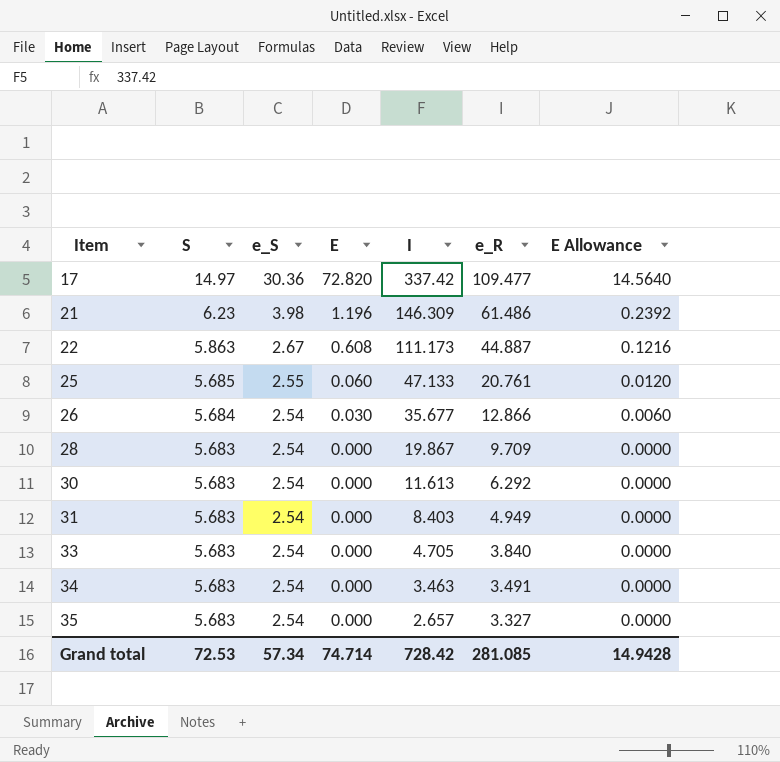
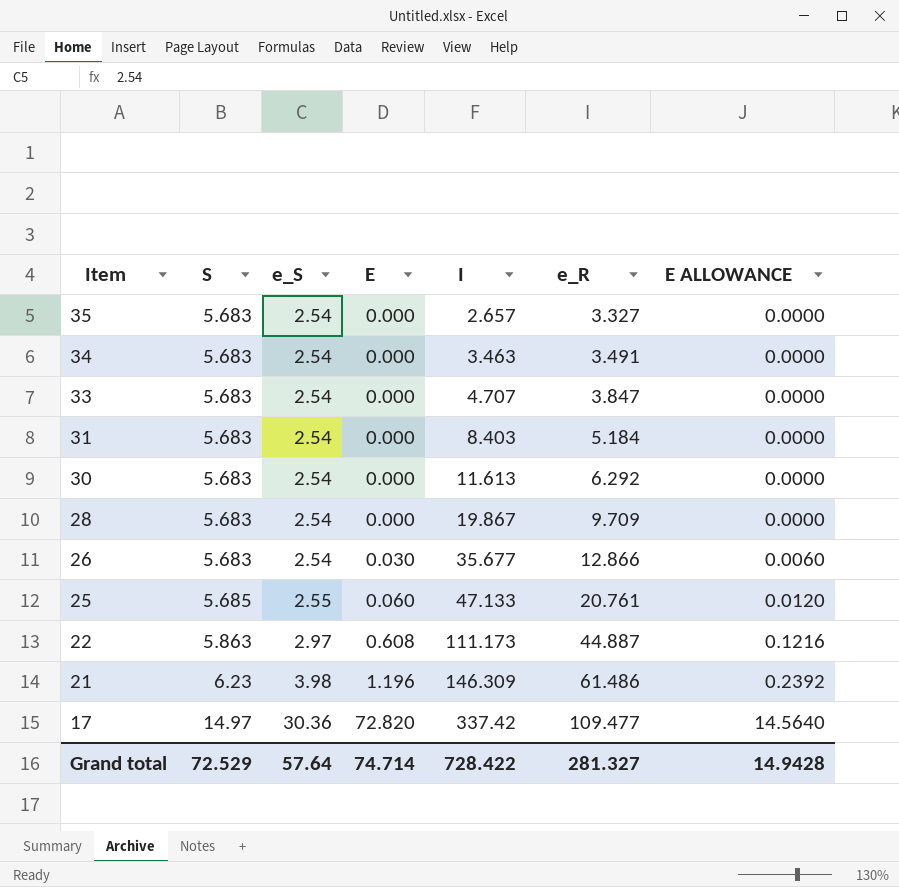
row order: Item ascending -> Item descending
column name: E Allowance -> E ALLOWANCE
33 | I: 4.705 -> 4.707
33 | e_R: 3.840 -> 3.847
31 | e_R: 4.949 -> 5.184
26 | S: 5.684 -> 5.683
22 | e_S: 2.67 -> 2.97
Grand total | S: 72.53 -> 72.529
Grand total | e_S: 57.34 -> 57.64
Grand total | I: 728.42 -> 728.422
Grand total | e_R: 281.085 -> 281.327

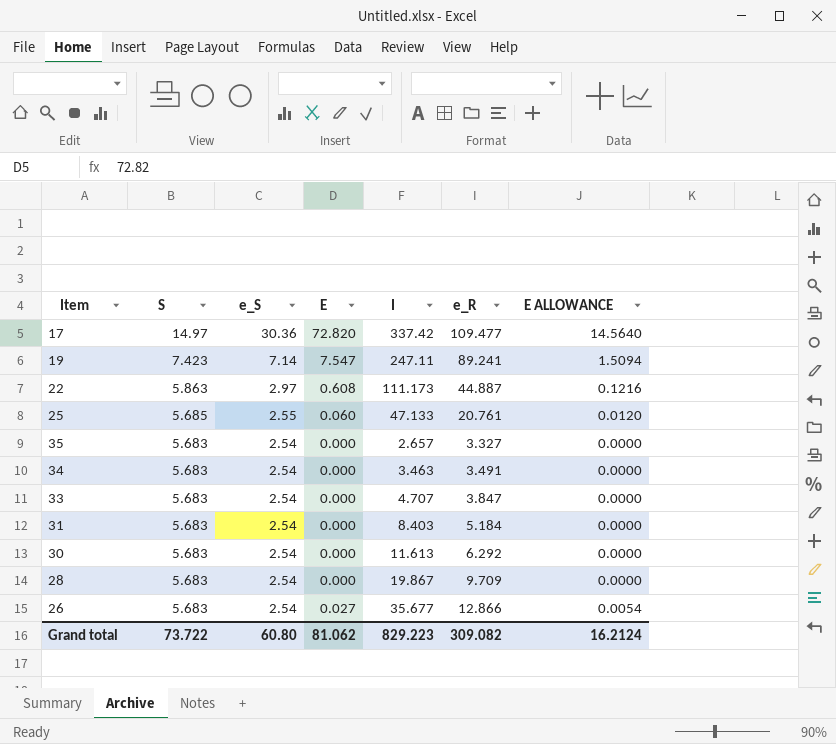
row order: Item descending -> S descending
row 21: 6.23 | 3.98 | 1.196 | 146.309 | 61.486 | 0.2392 -> none
row 19: none -> 7.423 | 7.14 | 7.547 | 247.11 | 89.241 | 1.5094
26 | E: 0.030 -> 0.027
26 | E ALLOWANCE: 0.0060 -> 0.0054
Grand total | S: 72.529 -> 73.722
Grand total | e_S: 57.64 -> 60.80
Grand total | E: 74.714 -> 81.062
Grand total | I: 728.422 -> 829.223
Grand total | e_R: 281.327 -> 309.082
Grand total | E ALLOWANCE: 14.9428 -> 16.2124

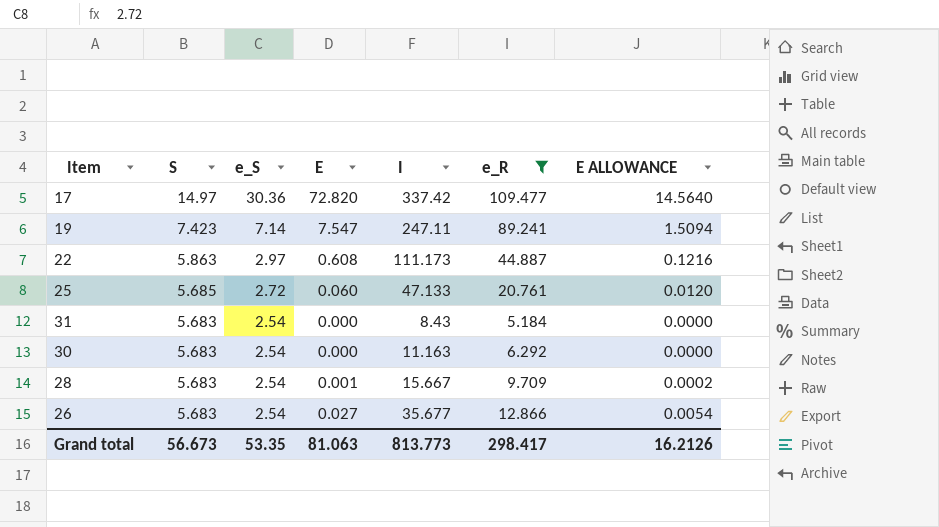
filter: none -> e_R >= 5.184
25 | e_S: 2.55 -> 2.72
31 | I: 8.403 -> 8.43
30 | I: 11.613 -> 11.163
28 | E: 0.000 -> 0.001
28 | I: 19.867 -> 15.667
28 | E ALLOWANCE: 0.0000 -> 0.0002
Grand total | S: 73.722 -> 56.673
Grand total | e_S: 60.80 -> 53.35
Grand total | E: 81.062 -> 81.063
Grand total | I: 829.223 -> 813.773
Grand total | e_R: 309.082 -> 298.417
Grand total | E ALLOWANCE: 16.2124 -> 16.2126

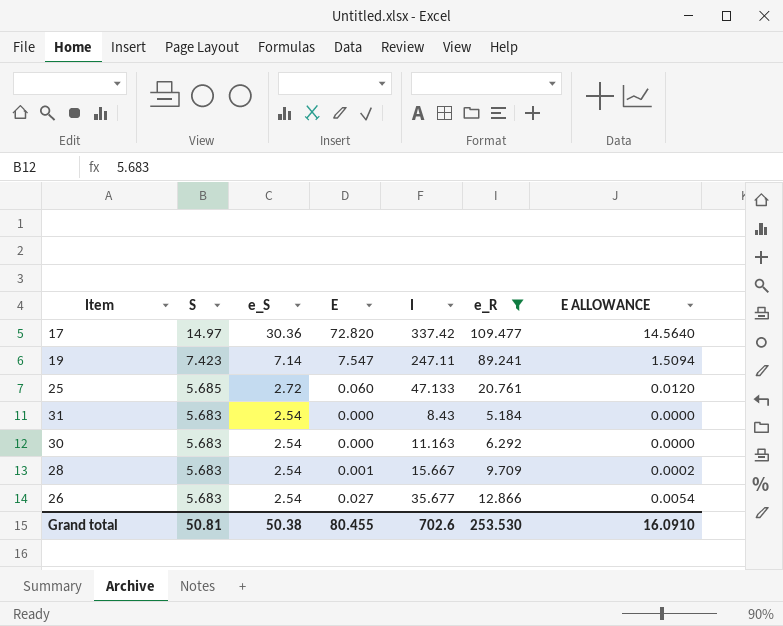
row 22: 5.863 | 2.97 | 0.608 | 111.173 | 44.887 | 0.1216 -> none
Grand total | S: 56.673 -> 50.81
Grand total | e_S: 53.35 -> 50.38
Grand total | E: 81.063 -> 80.455
Grand total | I: 813.773 -> 702.6
Grand total | e_R: 298.417 -> 253.530
Grand total | E ALLOWANCE: 16.2126 -> 16.0910

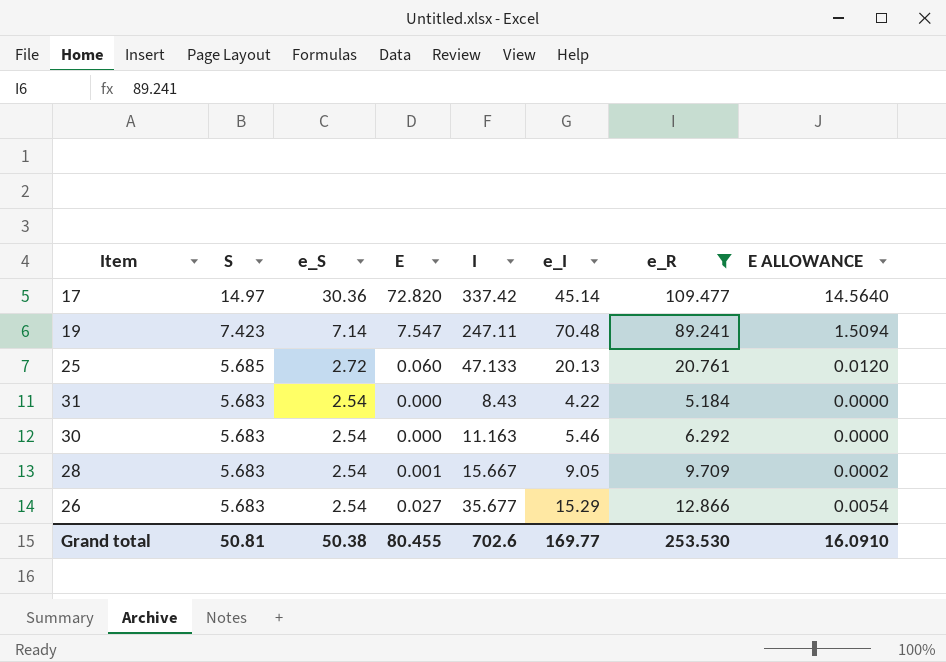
column e_I | position: none -> 6

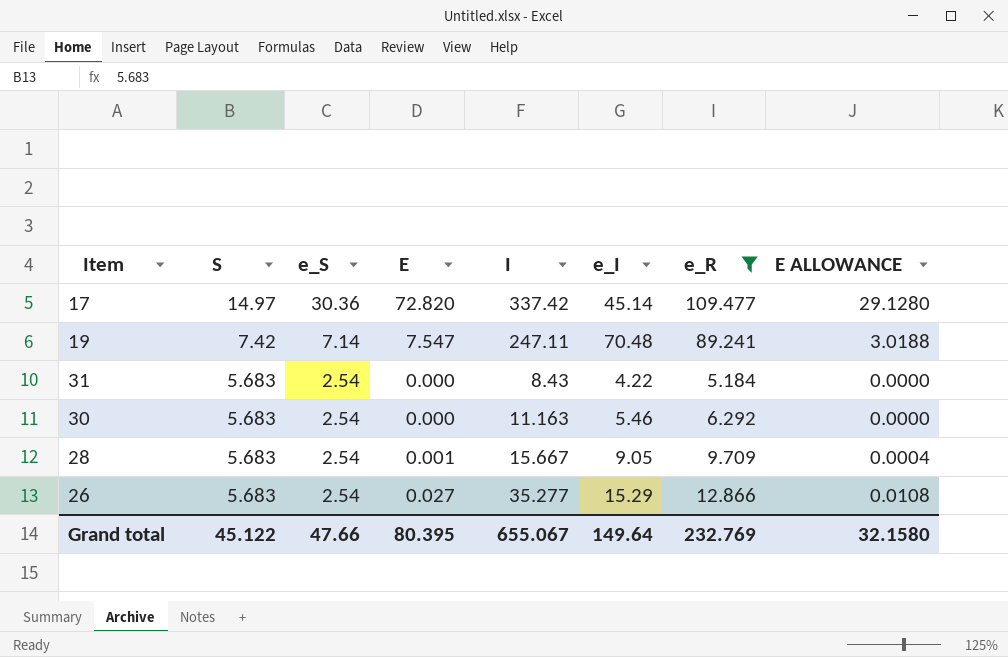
column E ALLOWANCE | formula: [E] * 0.2 -> [E] * 0.4
row 25: 5.685 | 2.72 | 0.060 | 47.133 | 20.13 | 20.761 | 0.0120 -> none
19 | S: 7.423 -> 7.42
26 | I: 35.677 -> 35.277
Grand total | S: 50.81 -> 45.122
Grand total | e_S: 50.38 -> 47.66
Grand total | E: 80.455 -> 80.395
Grand total | I: 702.6 -> 655.067
Grand total | e_I: 169.77 -> 149.64
Grand total | e_R: 253.530 -> 232.769
Grand total | E ALLOWANCE: 16.0910 -> 32.1580

